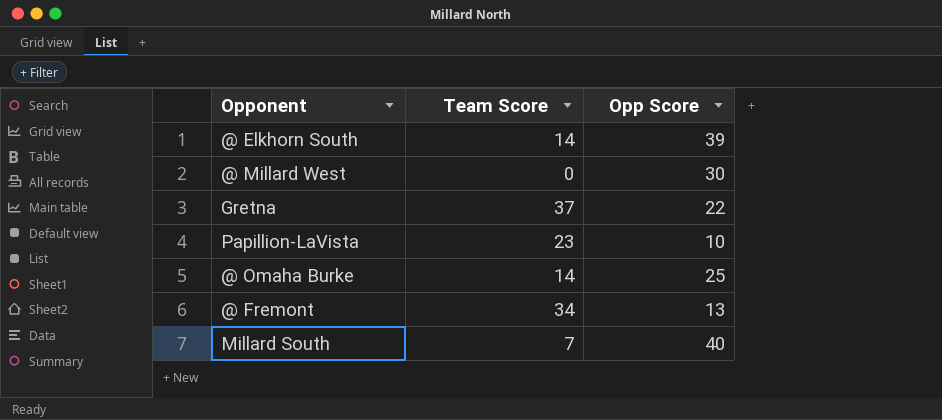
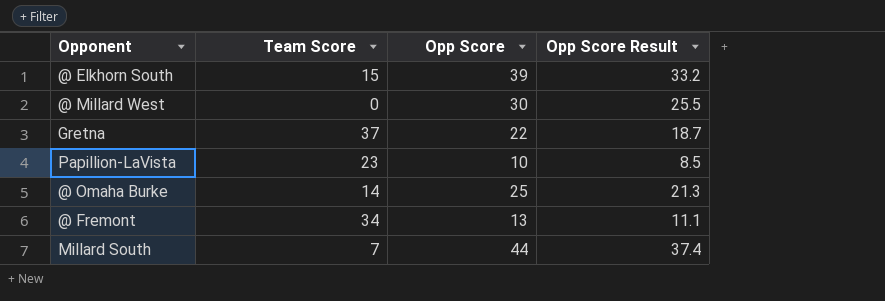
column Opp Score Result | formula: none -> [Opp Score] * 0.85
@ Elkhorn South | Team Score: 14 -> 15
Millard South | Opp Score: 40 -> 44

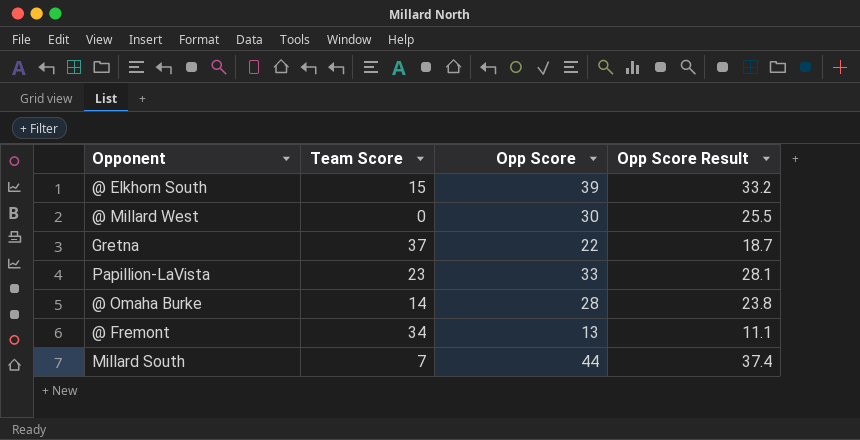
Papillion-LaVista | Opp Score: 10 -> 33
Papillion-LaVista | Opp Score Result: 8.5 -> 28.1
@ Omaha Burke | Opp Score: 25 -> 28
@ Omaha Burke | Opp Score Result: 21.3 -> 23.8

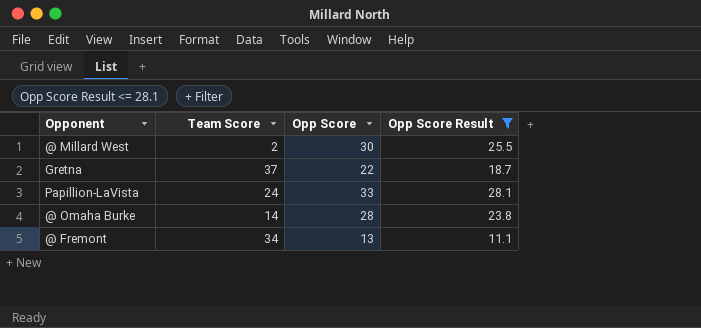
filter: none -> Opp Score Result <= 28.1
@ Millard West | Team Score: 0 -> 2
Papillion-LaVista | Team Score: 23 -> 24

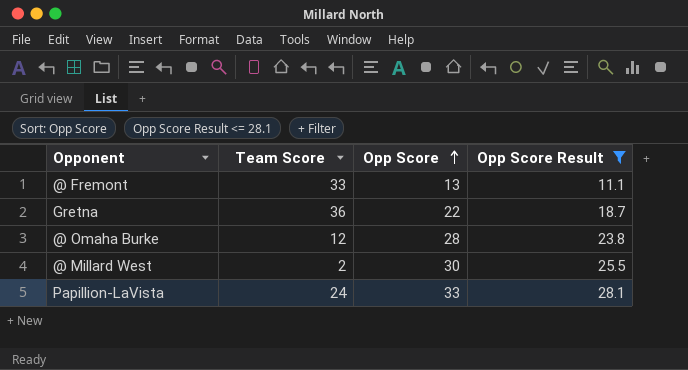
row order: none -> Opp Score ascending
@ Fremont | Team Score: 34 -> 33
Gretna | Team Score: 37 -> 36
@ Omaha Burke | Team Score: 14 -> 12

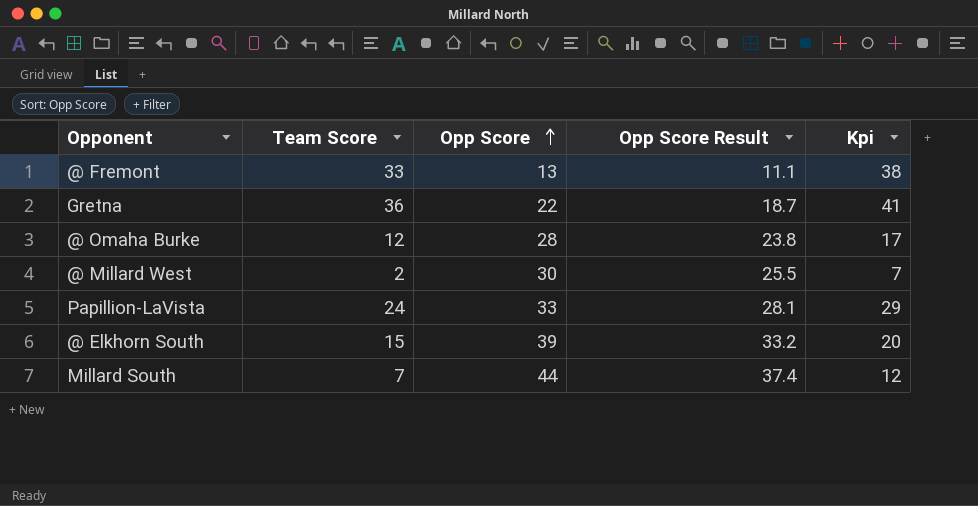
filter: Opp Score Result <= 28.1 -> none
column Kpi | formula: none -> [Team Score] + 5

